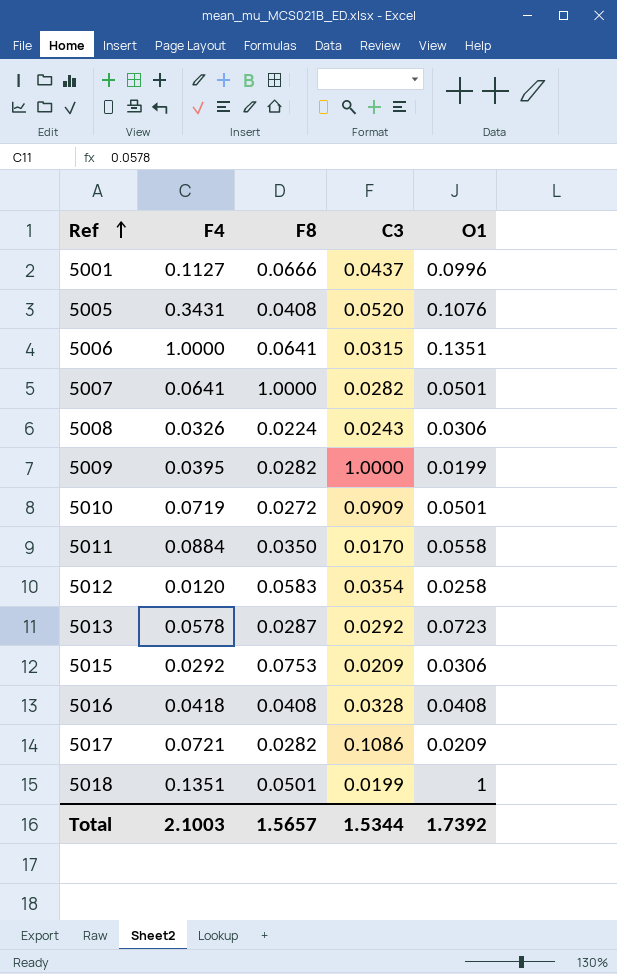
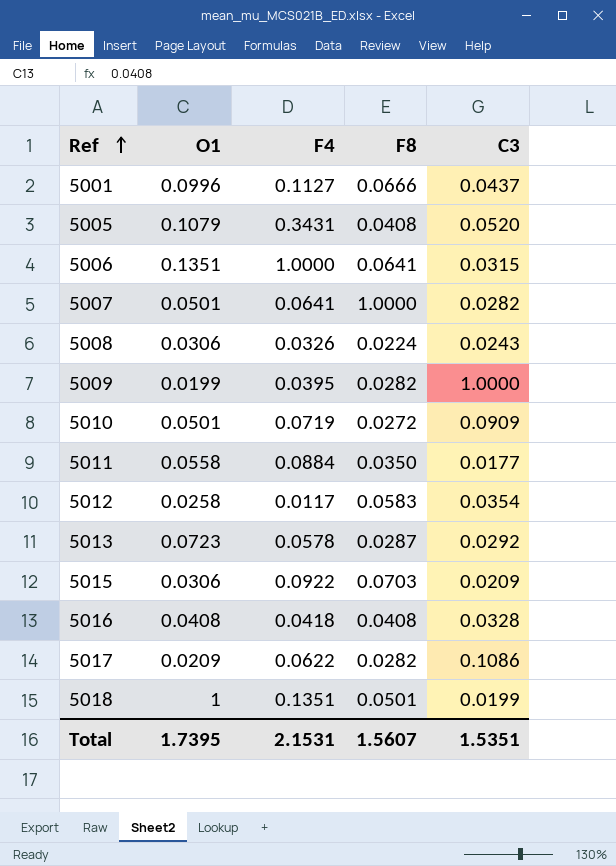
column O1 | position: 5 -> 2
5005 | O1: 0.1076 -> 0.1079
5011 | C3: 0.0170 -> 0.0177
5012 | F4: 0.0120 -> 0.0117
5015 | F4: 0.0292 -> 0.0922
5015 | F8: 0.0753 -> 0.0703
5017 | F4: 0.0721 -> 0.0622
Total | O1: 1.7392 -> 1.7395
Total | F4: 2.1003 -> 2.1531
Total | F8: 1.5657 -> 1.5607
Total | C3: 1.5344 -> 1.5351

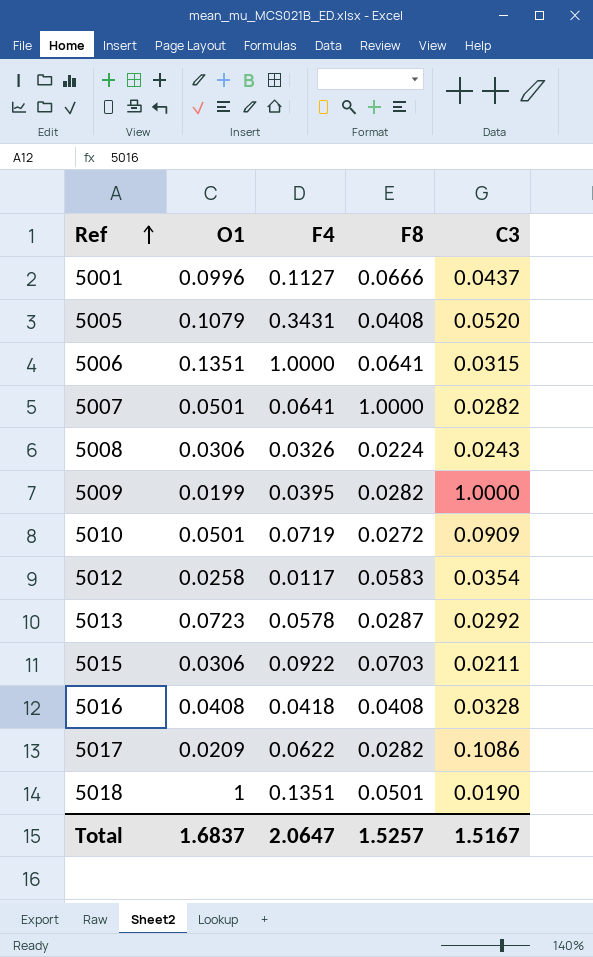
row 5011: 0.0558 | 0.0884 | 0.0350 | 0.0177 -> none
5015 | C3: 0.0209 -> 0.0211
5018 | C3: 0.0199 -> 0.0190
Total | O1: 1.7395 -> 1.6837
Total | F4: 2.1531 -> 2.0647
Total | F8: 1.5607 -> 1.5257
Total | C3: 1.5351 -> 1.5167

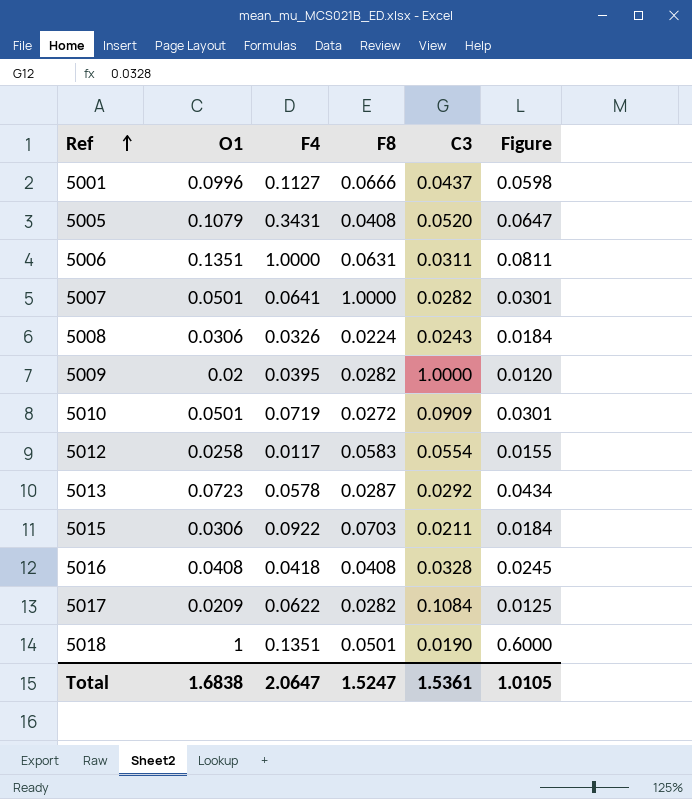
column Figure | formula: none -> [O1] * 0.6
5006 | F8: 0.0641 -> 0.0631
5006 | C3: 0.0315 -> 0.0311
5009 | O1: 0.0199 -> 0.02
5012 | C3: 0.0354 -> 0.0554
5017 | C3: 0.1086 -> 0.1084
Total | O1: 1.6837 -> 1.6838
Total | F8: 1.5257 -> 1.5247
Total | C3: 1.5167 -> 1.5361

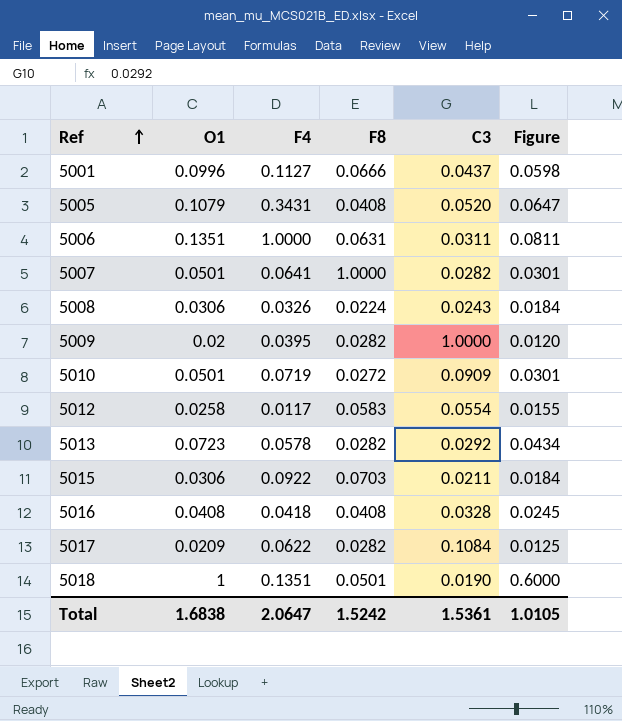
5013 | F8: 0.0287 -> 0.0282
Total | F8: 1.5247 -> 1.5242

